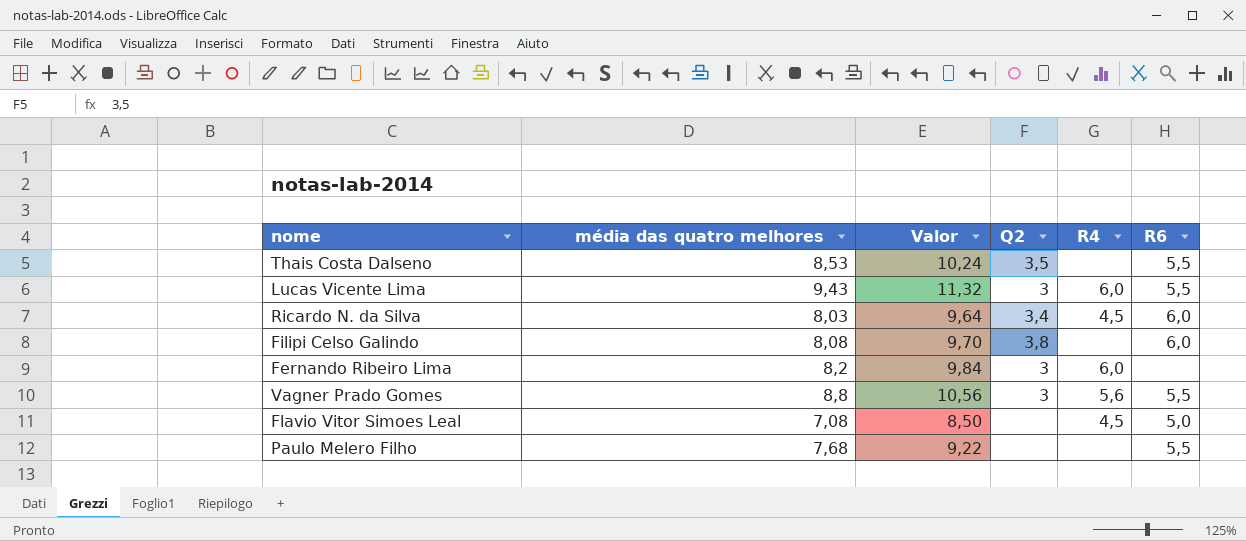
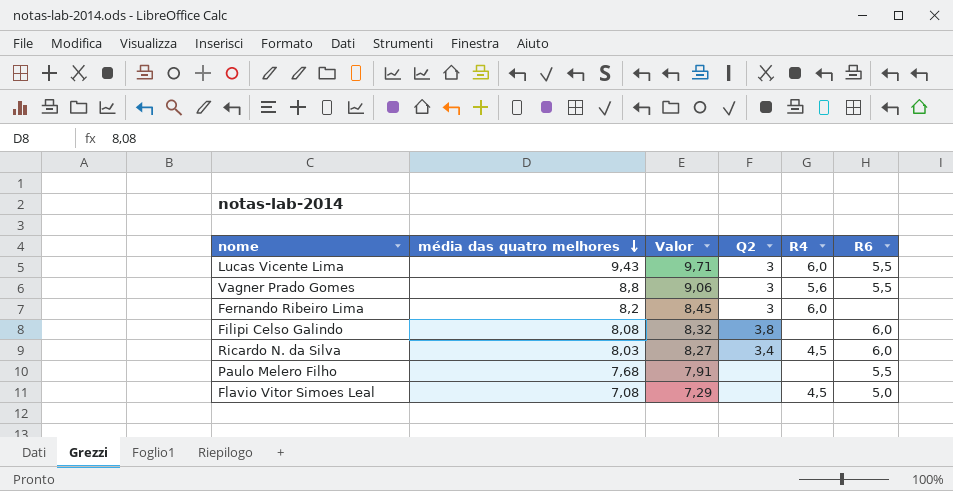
row order: none -> média das quatro melhores descending
column Valor | formula: [média das quatro melhores] * 1,2 -> [média das quatro melhores] * 1,03
row Thais Costa Dalseno: 8,53 | 10,24 | 3,5 | none | 5,5 -> none

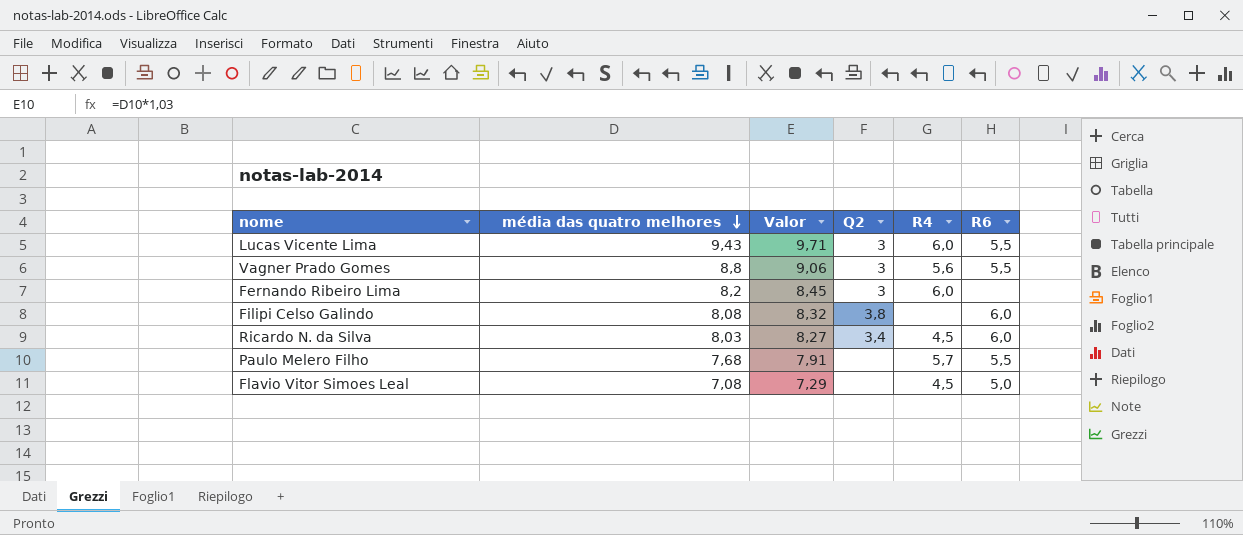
Paulo Melero Filho | R4: none -> 5,7

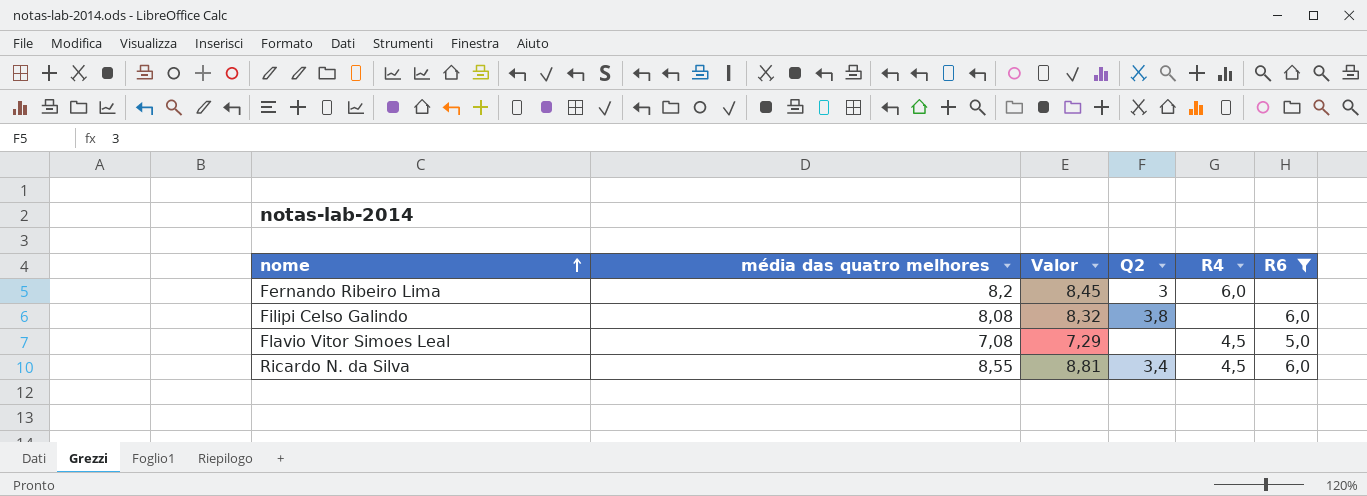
filter: none -> R6 != 5,5
row order: média das quatro melhores descending -> nome ascending
Ricardo N. da Silva | média das quatro melhores: 8,03 -> 8,55
Ricardo N. da Silva | Valor: 8,27 -> 8,81

